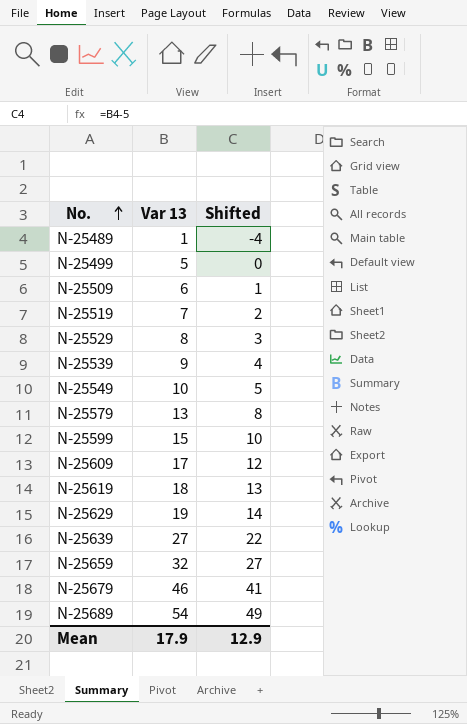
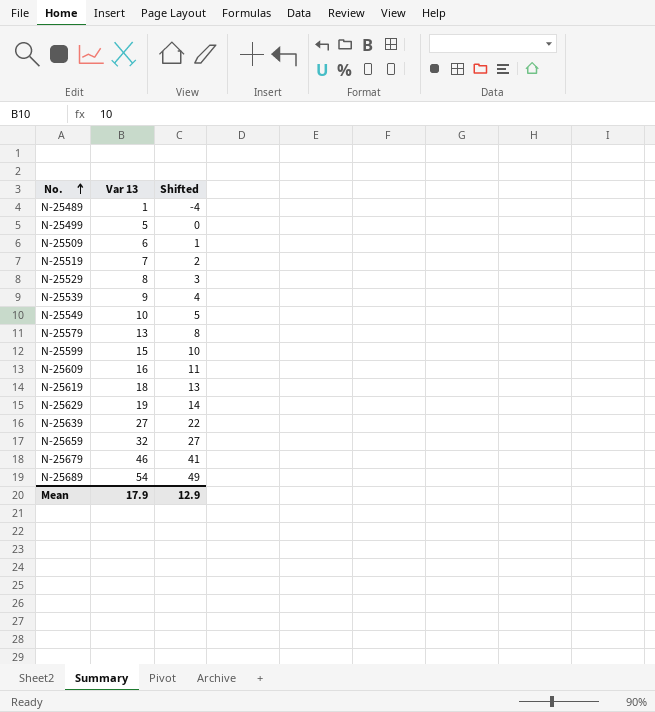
N-25609 | Var 13: 17 -> 16
N-25609 | Shifted: 12 -> 11

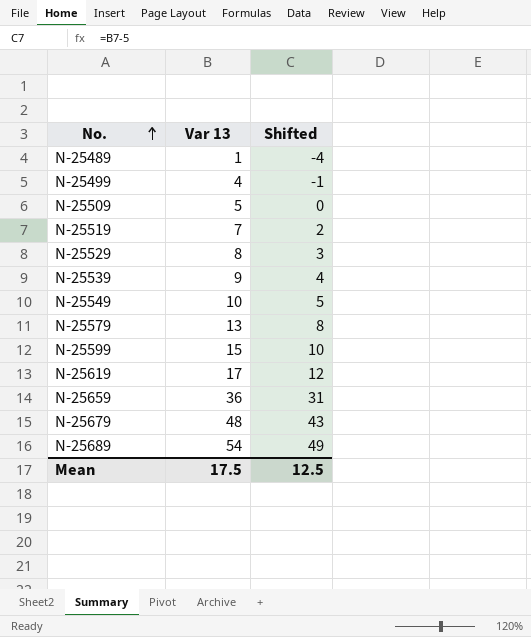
row N-25609: 16 | 11 -> none
row N-25629: 19 | 14 -> none
row N-25639: 27 | 22 -> none
N-25499 | Var 13: 5 -> 4
N-25499 | Shifted: 0 -> -1
N-25509 | Var 13: 6 -> 5
N-25509 | Shifted: 1 -> 0
N-25619 | Var 13: 18 -> 17
N-25619 | Shifted: 13 -> 12
N-25659 | Var 13: 32 -> 36
N-25659 | Shifted: 27 -> 31
N-25679 | Var 13: 46 -> 48
N-25679 | Shifted: 41 -> 43
Mean | Var 13: 17.9 -> 17.5
Mean | Shifted: 12.9 -> 12.5

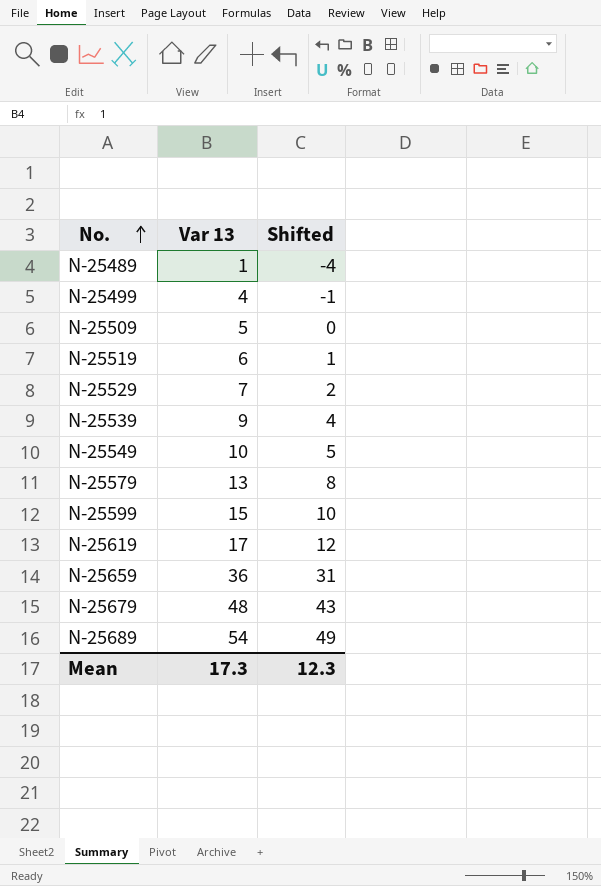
N-25519 | Var 13: 7 -> 6
N-25519 | Shifted: 2 -> 1
N-25529 | Var 13: 8 -> 7
N-25529 | Shifted: 3 -> 2
Mean | Var 13: 17.5 -> 17.3
Mean | Shifted: 12.5 -> 12.3

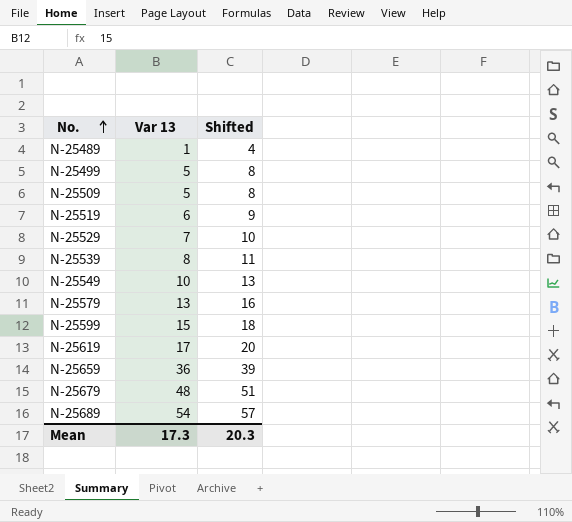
column Shifted | formula: [Var 13] - 5 -> [Var 13] + 3
N-25499 | Var 13: 4 -> 5
N-25539 | Var 13: 9 -> 8
Mean | Shifted: 12.3 -> 20.3

